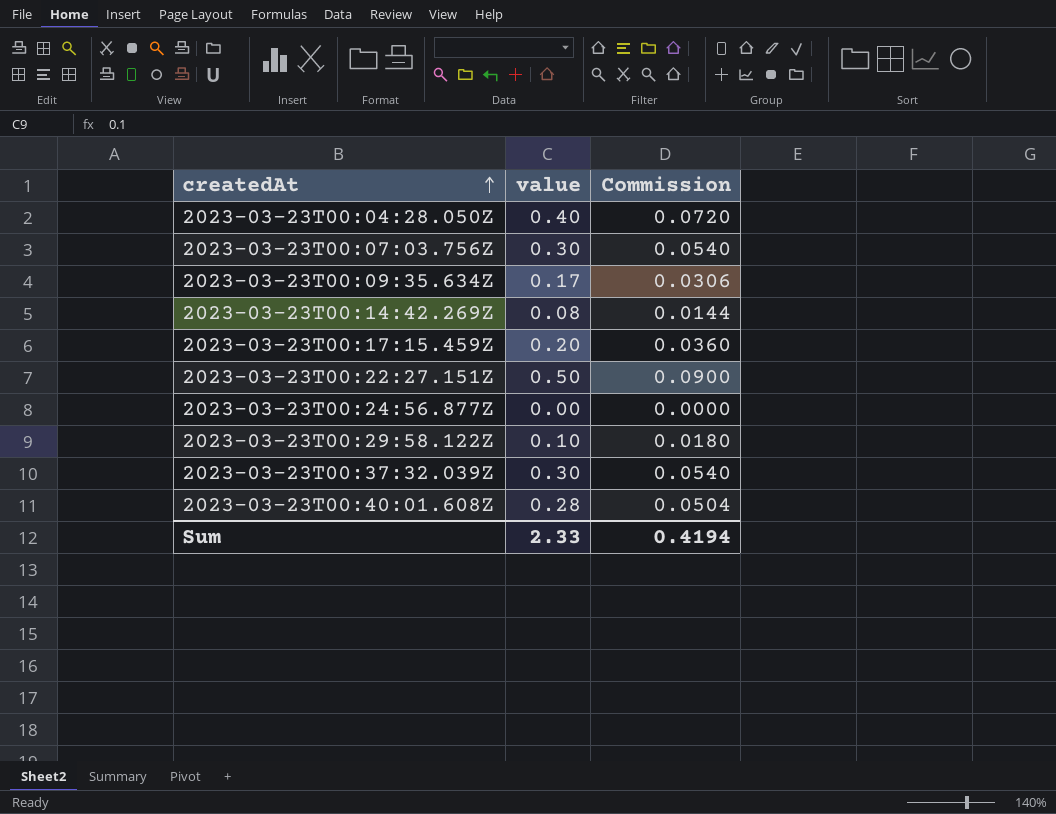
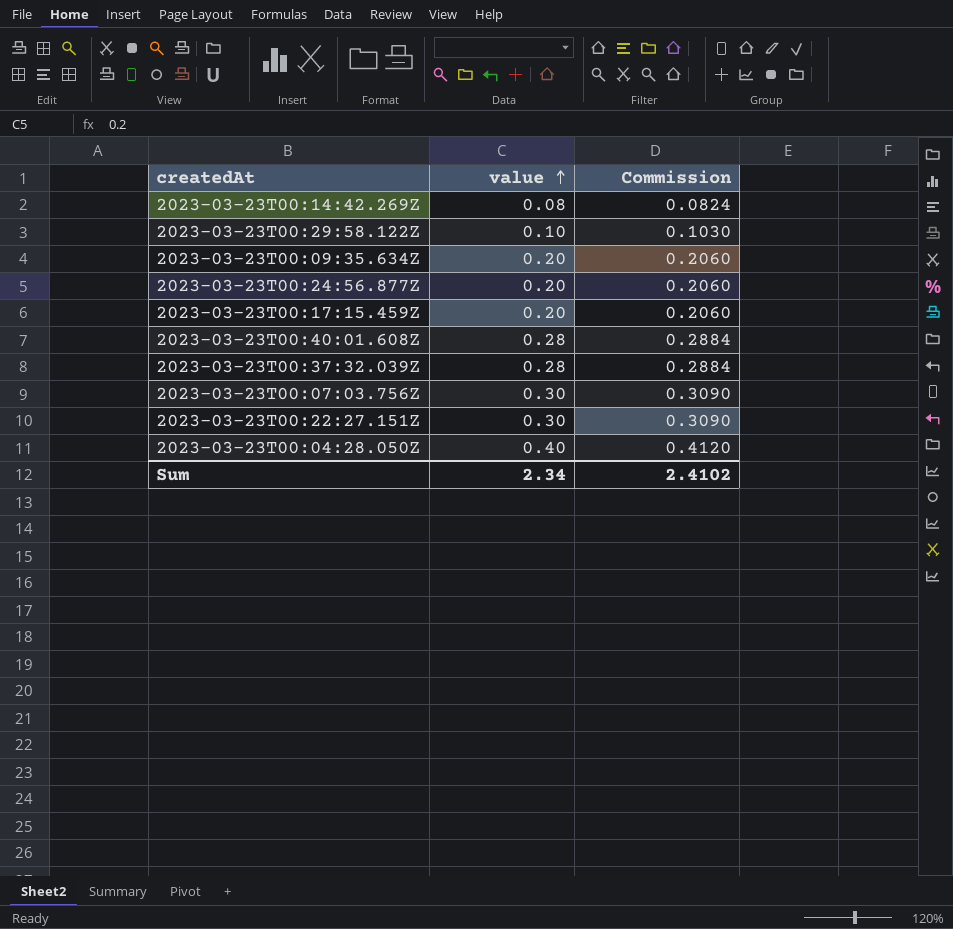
row order: createdAt ascending -> value ascending
column Commission | formula: [value] * 0.18 -> [value] * 1.03
2023-03-23T00:09:35.634Z | value: 0.17 -> 0.20
2023-03-23T00:24:56.877Z | value: 0.00 -> 0.20
2023-03-23T00:37:32.039Z | value: 0.30 -> 0.28
2023-03-23T00:22:27.151Z | value: 0.50 -> 0.30
Sum | value: 2.33 -> 2.34
Sum | Commission: 0.4194 -> 2.4102

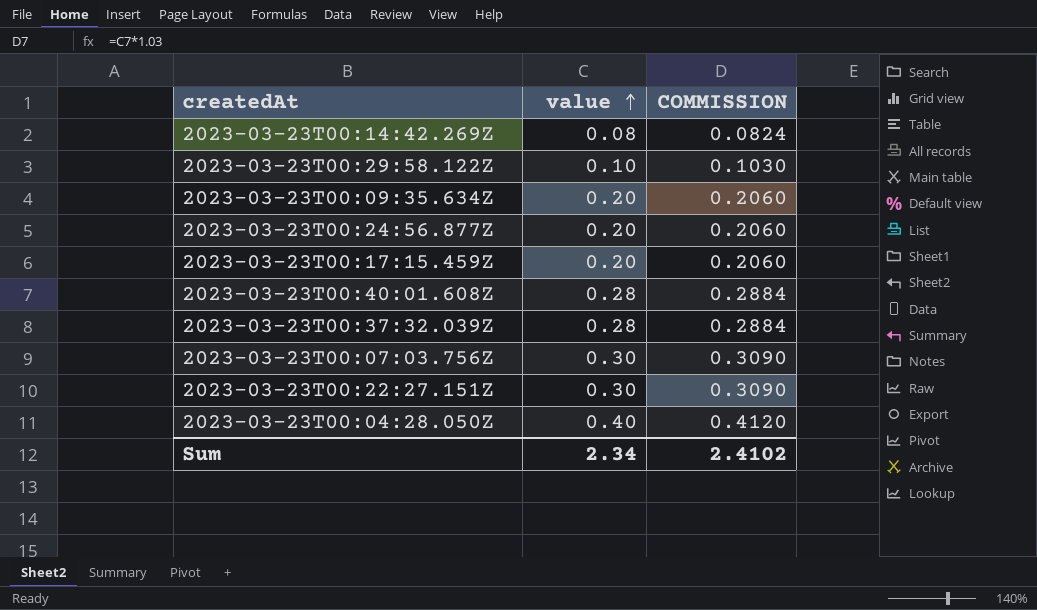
column name: Commission -> COMMISSION

